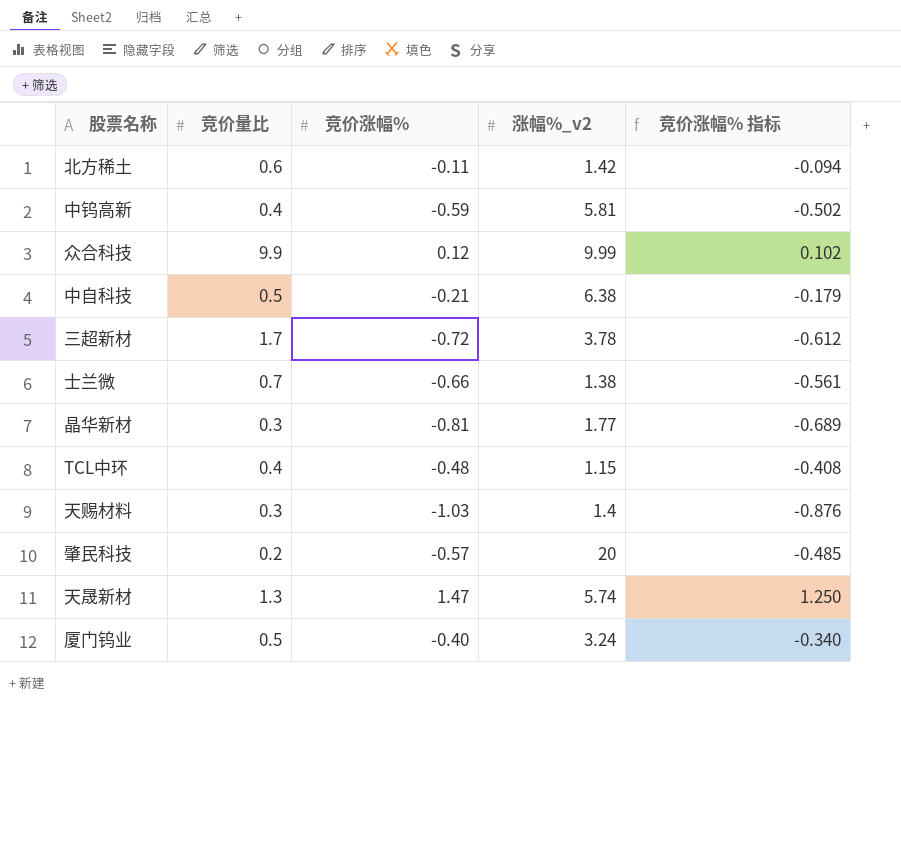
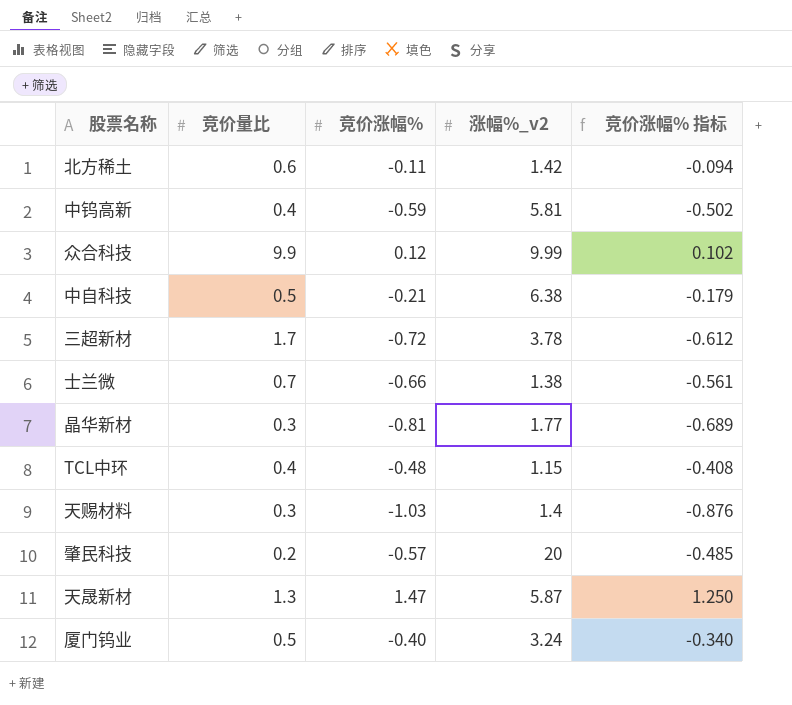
天晟新材 | 涨幅%_v2: 5.74 -> 5.87

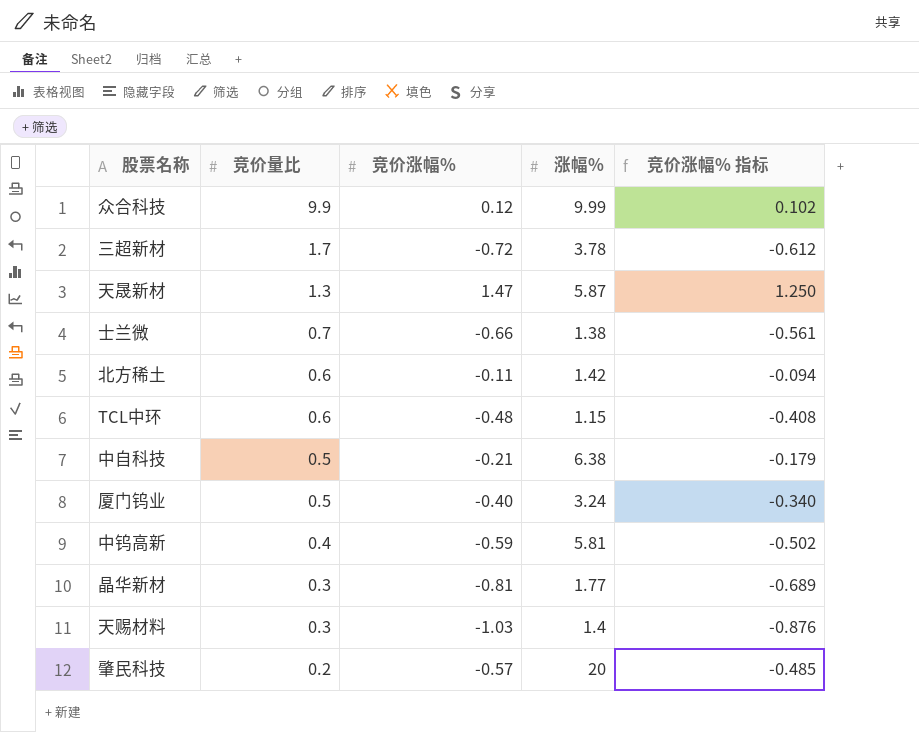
row order: none -> 竞价量比 descending
column name: 涨幅%_v2 -> 涨幅%
TCL中环 | 竞价量比: 0.4 -> 0.6

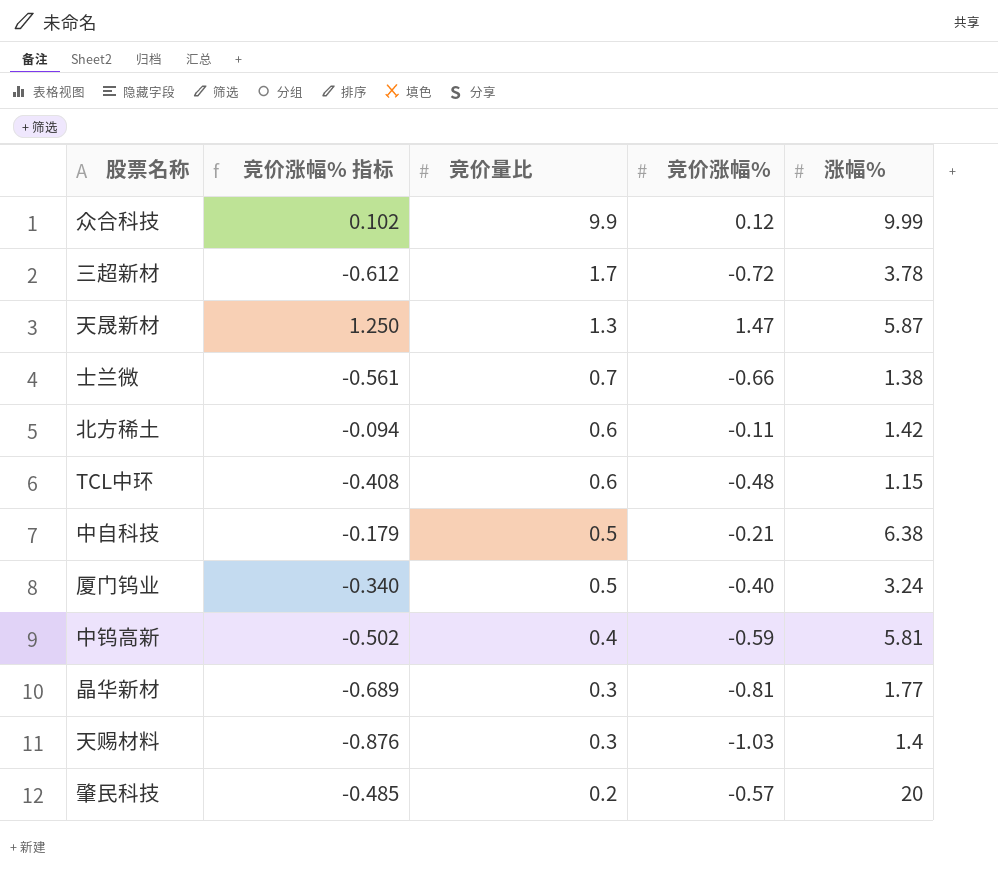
column 竞价涨幅% 指标 | position: 5 -> 2

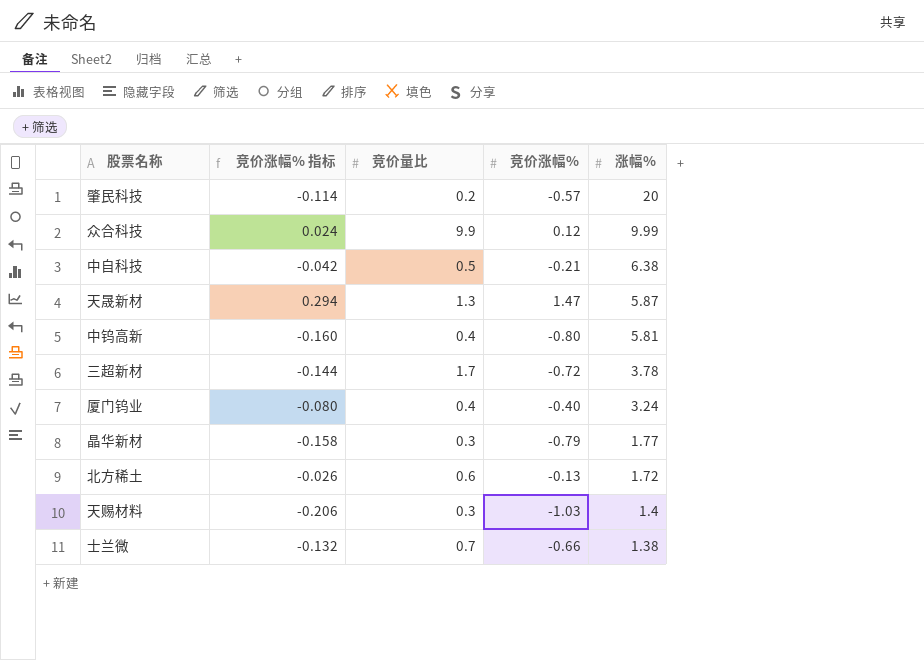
row order: 竞价量比 descending -> 涨幅% descending
column 竞价涨幅% 指标 | formula: [竞价涨幅%] * 0.85 -> [竞价涨幅%] * 0.2
row TCL中环: -0.408 | 0.6 | -0.48 | 1.15 -> none
中钨高新 | 竞价涨幅%: -0.59 -> -0.80
厦门钨业 | 竞价量比: 0.5 -> 0.4
晶华新材 | 竞价涨幅%: -0.81 -> -0.79
北方稀土 | 竞价涨幅%: -0.11 -> -0.13
北方稀土 | 涨幅%: 1.42 -> 1.72

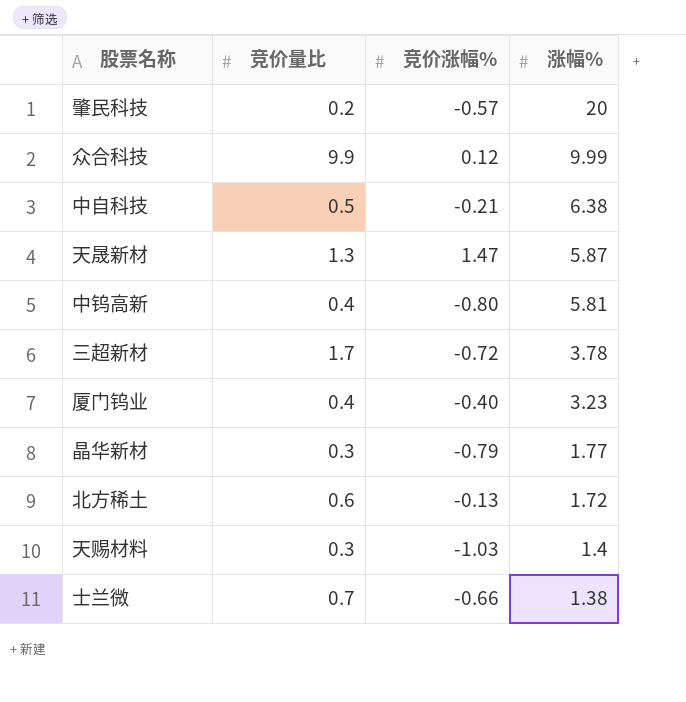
column 竞价涨幅% 指标 | formula: [竞价涨幅%] * 0.2 -> none
厦门钨业 | 涨幅%: 3.24 -> 3.23

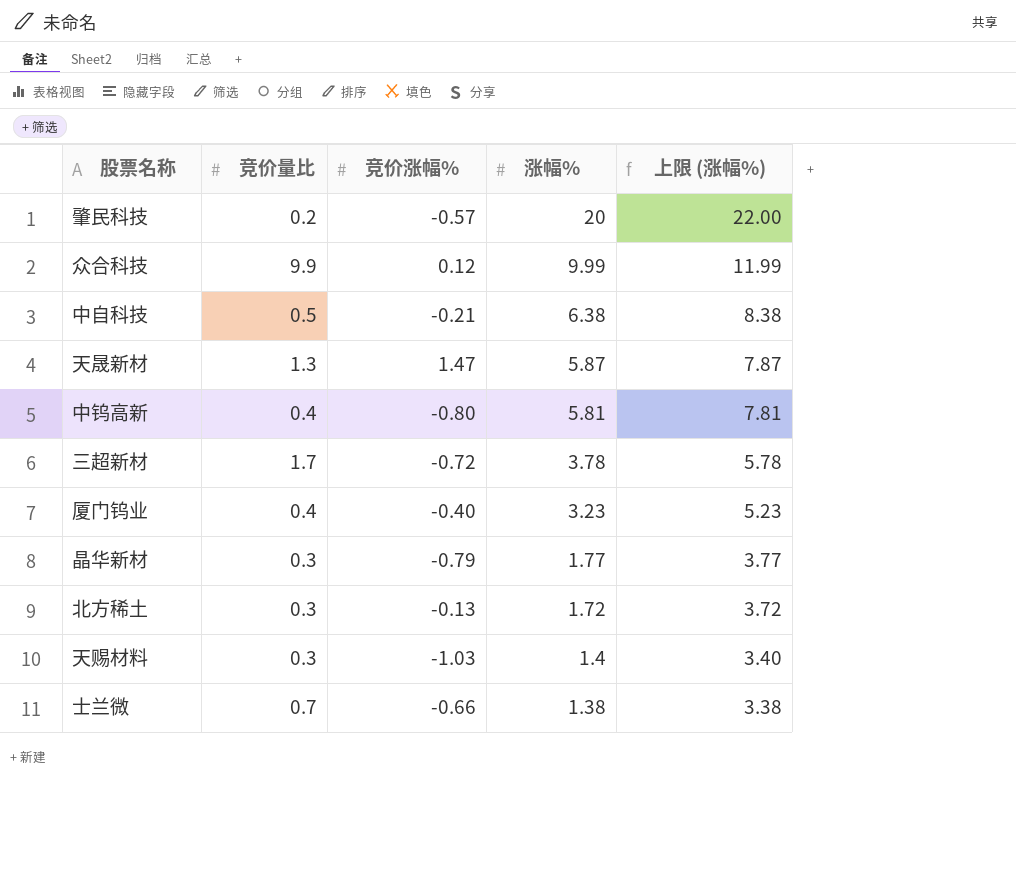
column 上限 (涨幅%) | formula: none -> [涨幅%] + 2
北方稀土 | 竞价量比: 0.6 -> 0.3

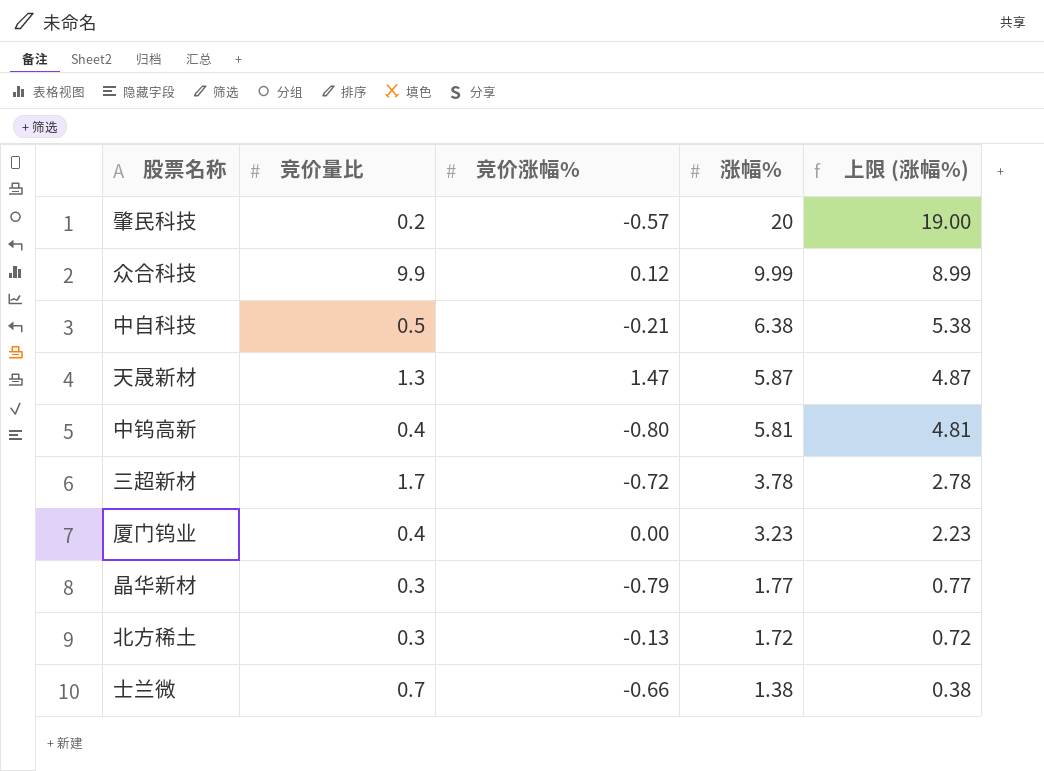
column 上限 (涨幅%) | formula: [涨幅%] + 2 -> [涨幅%] - 1
row 天赐材料: 0.3 | -1.03 | 1.4 | 3.40 -> none
厦门钨业 | 竞价涨幅%: -0.40 -> 0.00

